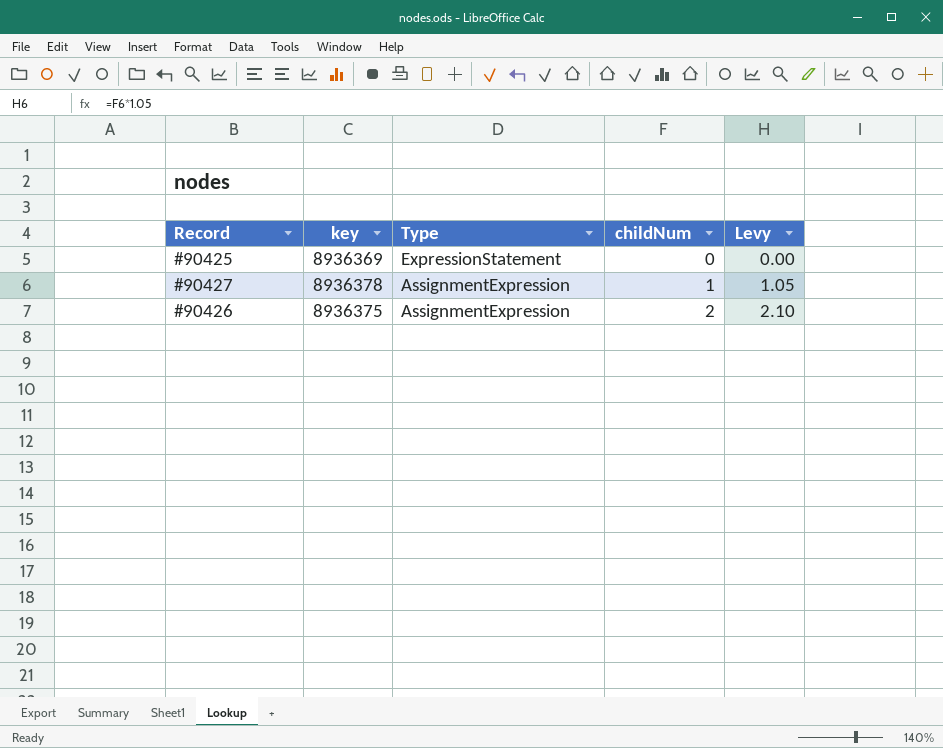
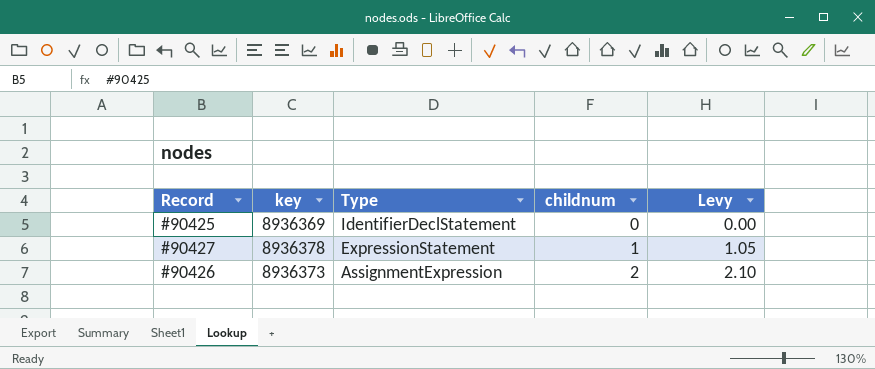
column name: childNum -> childnum
#90425 | Type: ExpressionStatement -> IdentifierDeclStatement
#90427 | Type: AssignmentExpression -> ExpressionStatement
#90426 | key: 8936375 -> 8936373

